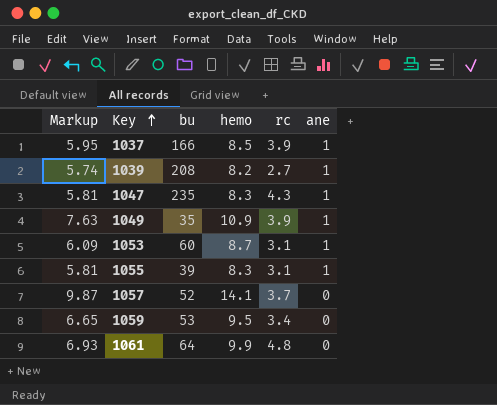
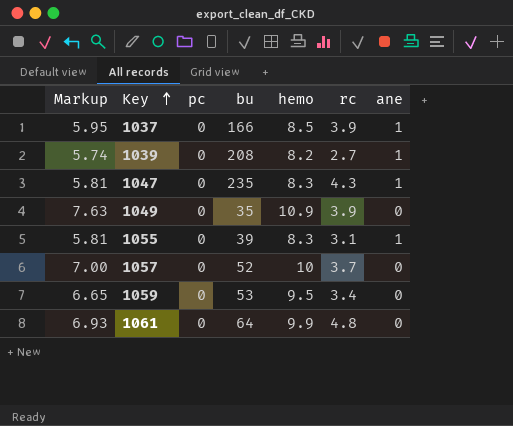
column pc | position: none -> 3
row 1053: 6.09 | 60 | 8.7 | 3.1 | 1 -> none
1049 | ane: 1 -> 0
1057 | Markup: 9.87 -> 7.00
1057 | hemo: 14.1 -> 10

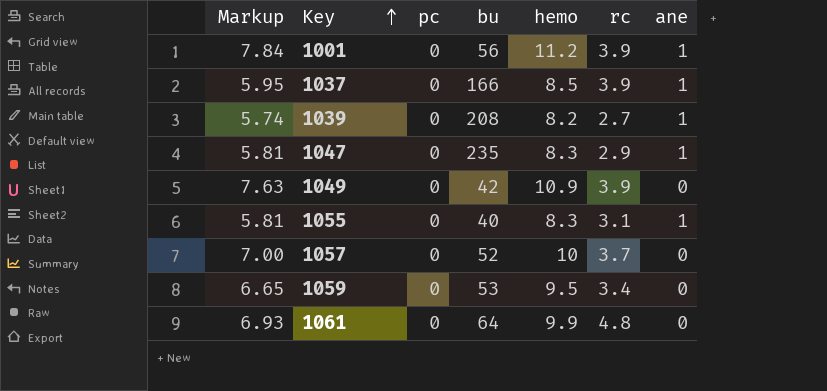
row 1001: none -> 7.84 | 0 | 56 | 11.2 | 3.9 | 1
1047 | rc: 4.3 -> 2.9
1049 | bu: 35 -> 42
1055 | bu: 39 -> 40

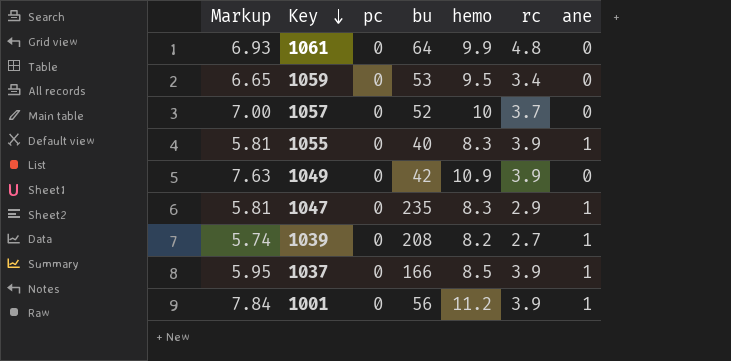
row order: Key ascending -> Key descending
1055 | rc: 3.1 -> 3.9

